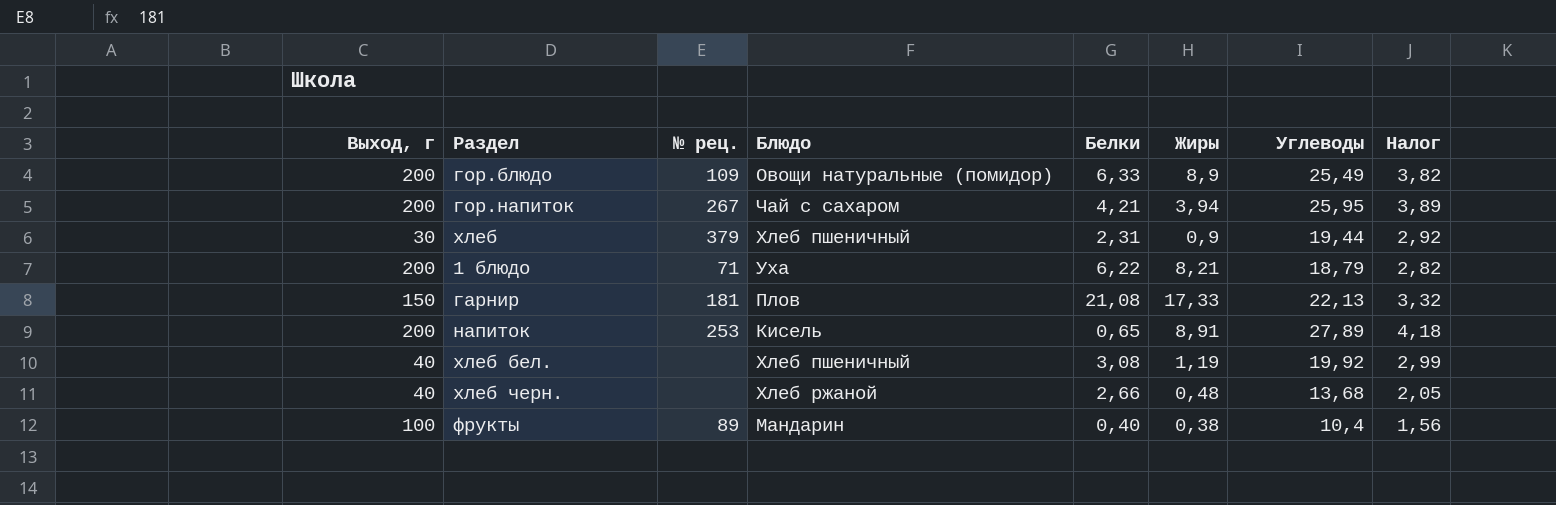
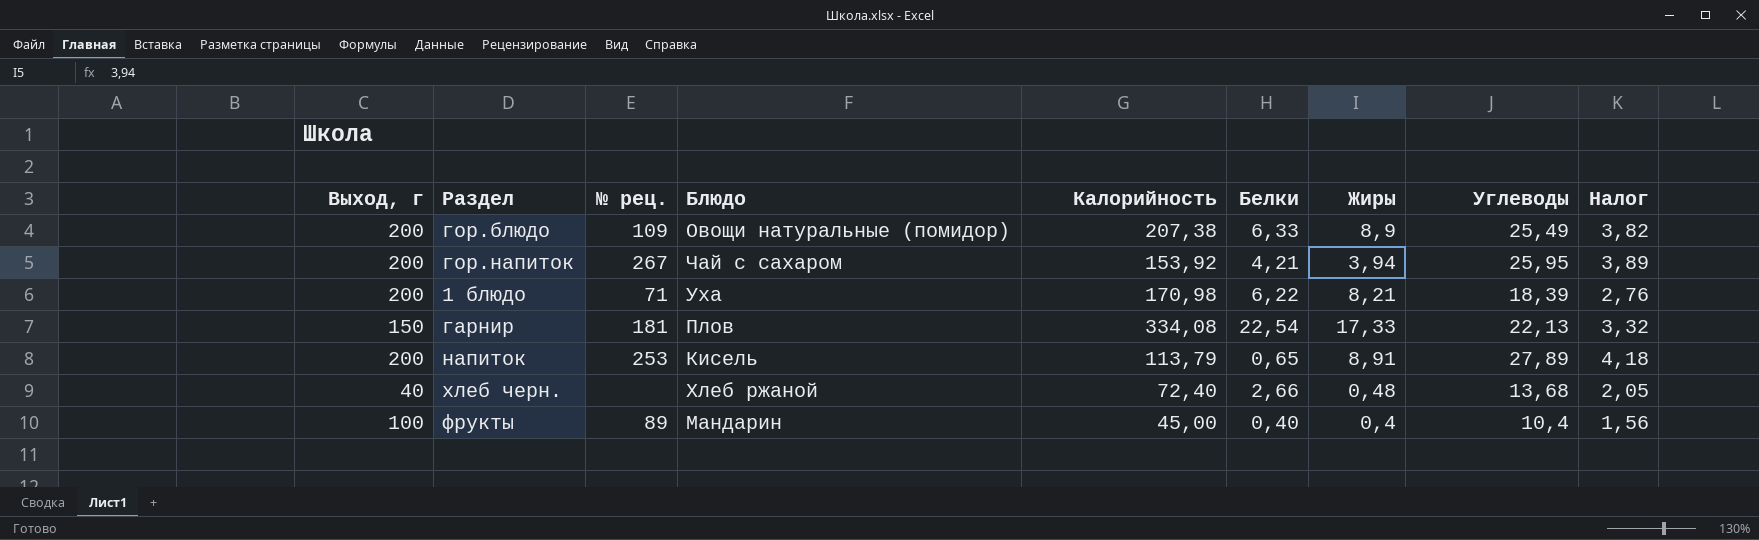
column Калорийность | position: none -> 5
row хлеб: 30 | 379 | Хлеб пшеничный | 2,31 | 0,9 | 19,44 | 2,92 -> none
row хлеб бел.: 40 | none | Хлеб пшеничный | 3,08 | 1,19 | 19,92 | 2,99 -> none
1 блюдо | Углеводы: 18,79 -> 18,39
1 блюдо | Налог: 2,82 -> 2,76
гарнир | Белки: 21,08 -> 22,54
фрукты | Жиры: 0,38 -> 0,4

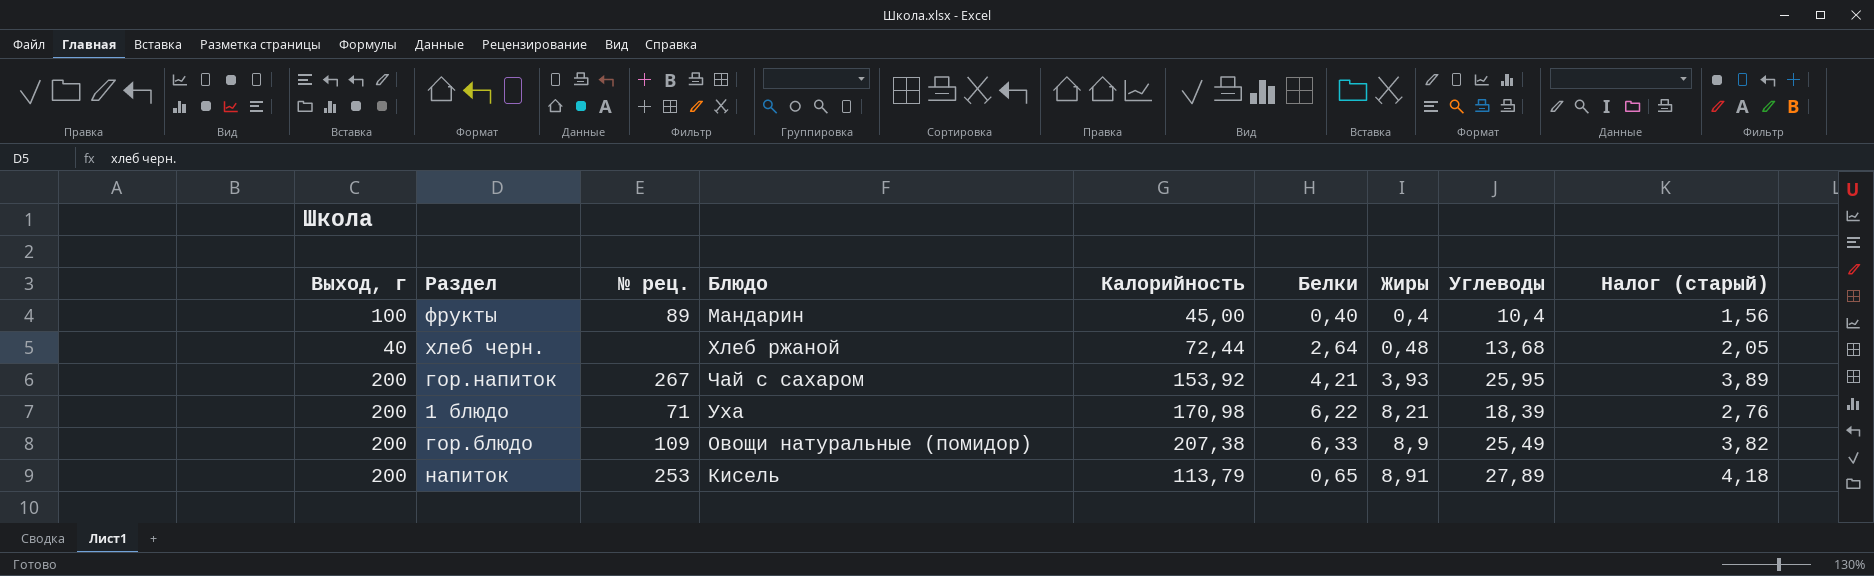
row order: none -> Жиры ascending
column name: Налог -> Налог (старый)
row гарнир: 150 | 181 | Плов | 334,08 | 22,54 | 17,33 | 22,13 | 3,32 -> none
хлеб черн. | Калорийность: 72,40 -> 72,44
хлеб черн. | Белки: 2,66 -> 2,64
гор.напиток | Жиры: 3,94 -> 3,93

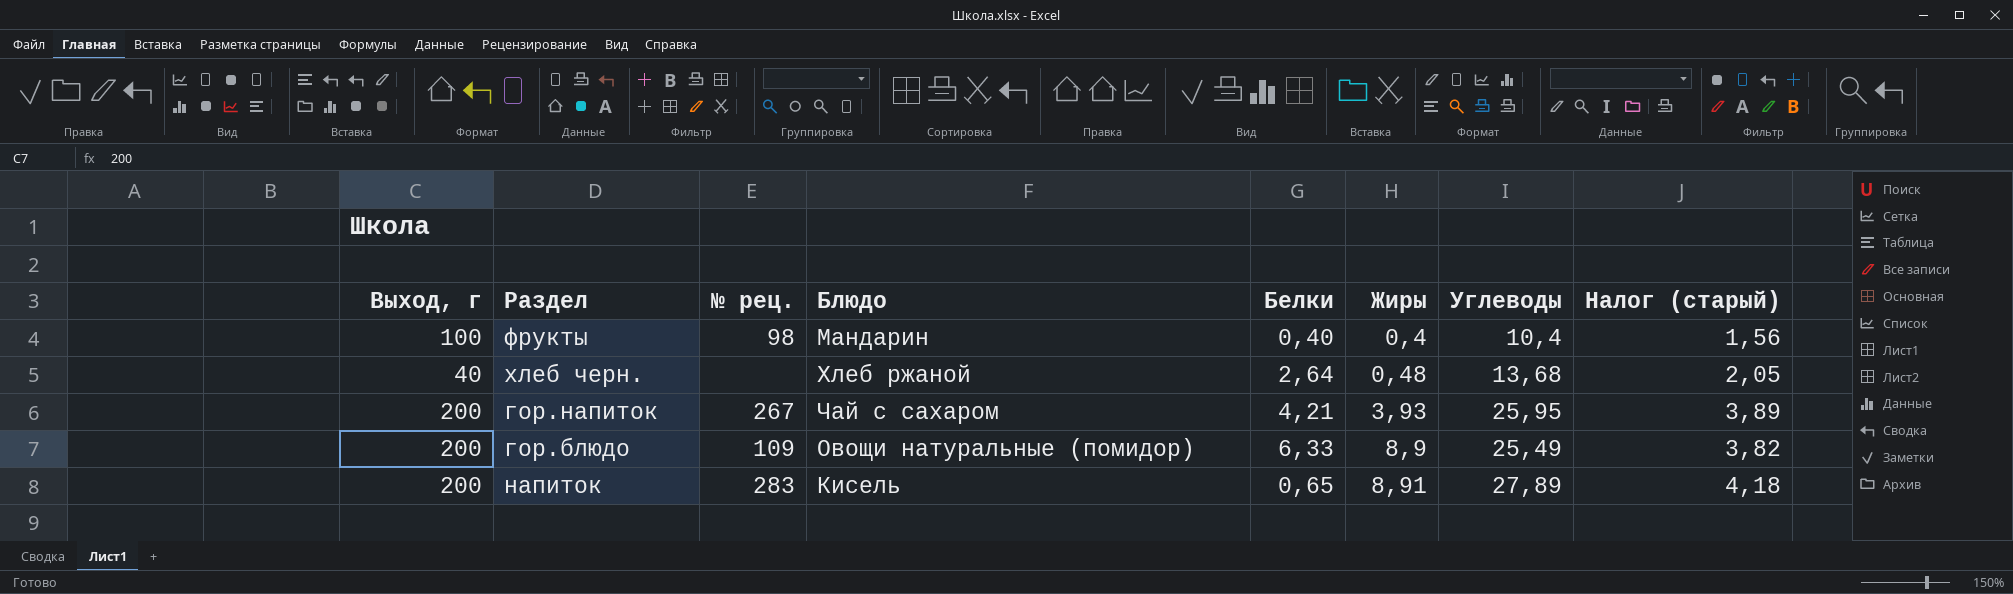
column Калорийность | position: 5 -> none
row 1 блюдо: 200 | 71 | Уха | 170,98 | 6,22 | 8,21 | 18,39 | 2,76 -> none
фрукты | № рец.: 89 -> 98
напиток | № рец.: 253 -> 283

